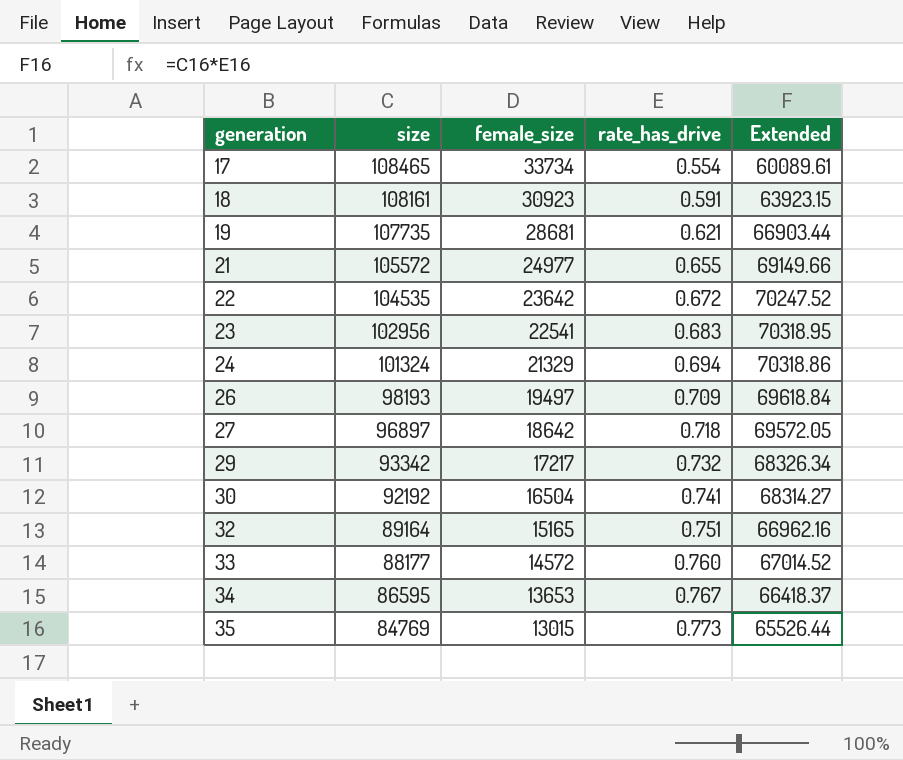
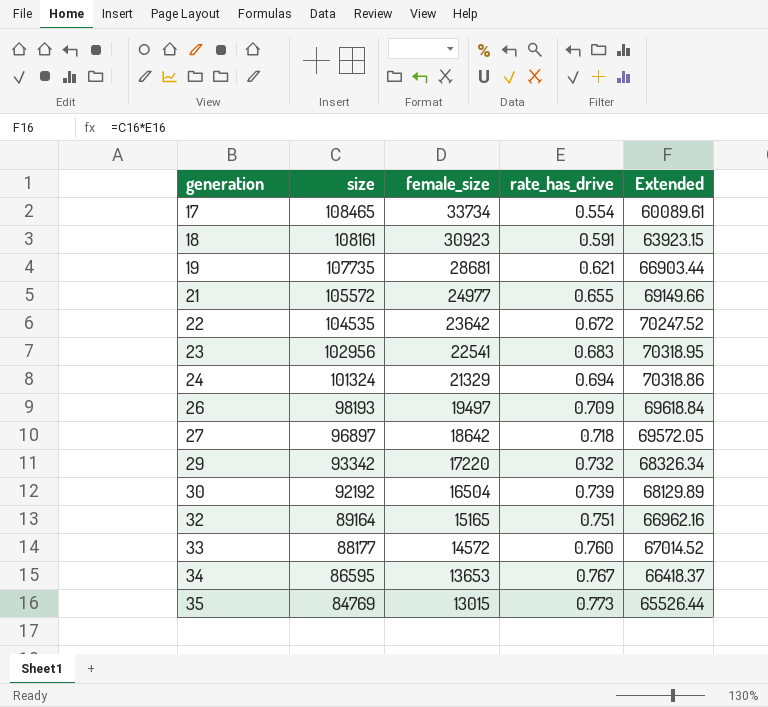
29 | female_size: 17217 -> 17220
30 | rate_has_drive: 0.741 -> 0.739
30 | Extended: 68314.27 -> 68129.89

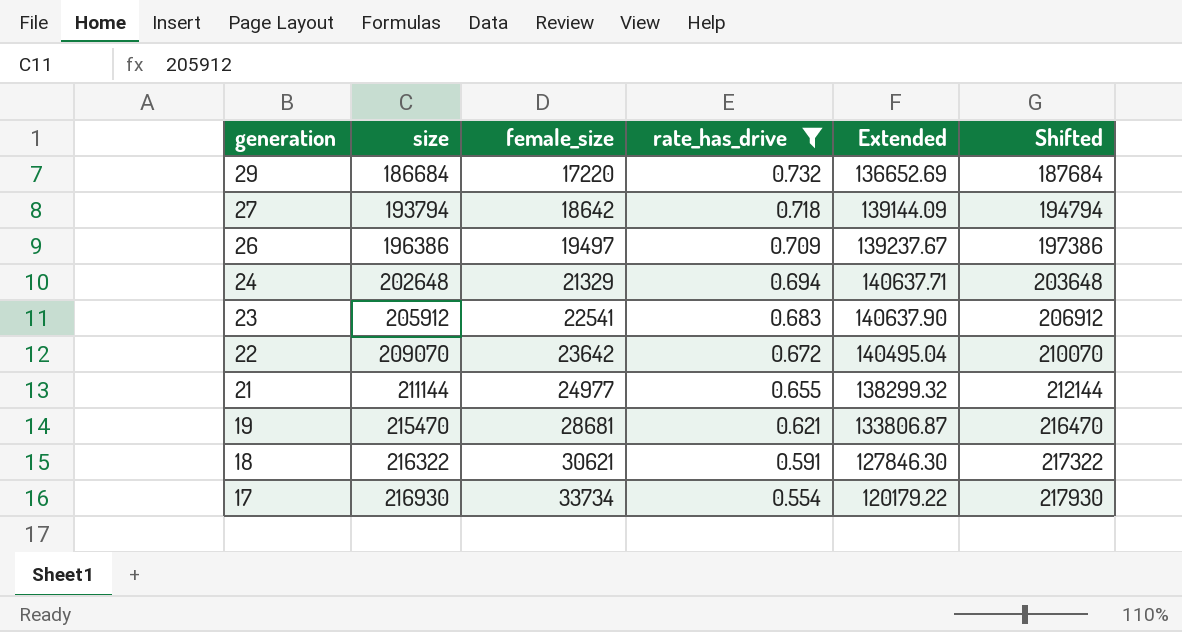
filter: none -> rate_has_drive <= 0.732
row order: generation ascending -> generation descending
column Shifted | formula: none -> [size] + 1000
29 | size: 93342 -> 186684
29 | Extended: 68326.34 -> 136652.69
27 | size: 96897 -> 193794
27 | Extended: 69572.05 -> 139144.09
26 | size: 98193 -> 196386
26 | Extended: 69618.84 -> 139237.67
24 | size: 101324 -> 202648
24 | Extended: 70318.86 -> 140637.71
23 | size: 102956 -> 205912
23 | Extended: 70318.95 -> 140637.90
22 | size: 104535 -> 209070
22 | Extended: 70247.52 -> 140495.04
21 | size: 105572 -> 211144
21 | Extended: 69149.66 -> 138299.32
19 | size: 107735 -> 215470
19 | Extended: 66903.44 -> 133806.87
18 | size: 108161 -> 216322
18 | female_size: 30923 -> 30621
18 | Extended: 63923.15 -> 127846.30
17 | size: 108465 -> 216930
17 | Extended: 60089.61 -> 120179.22

